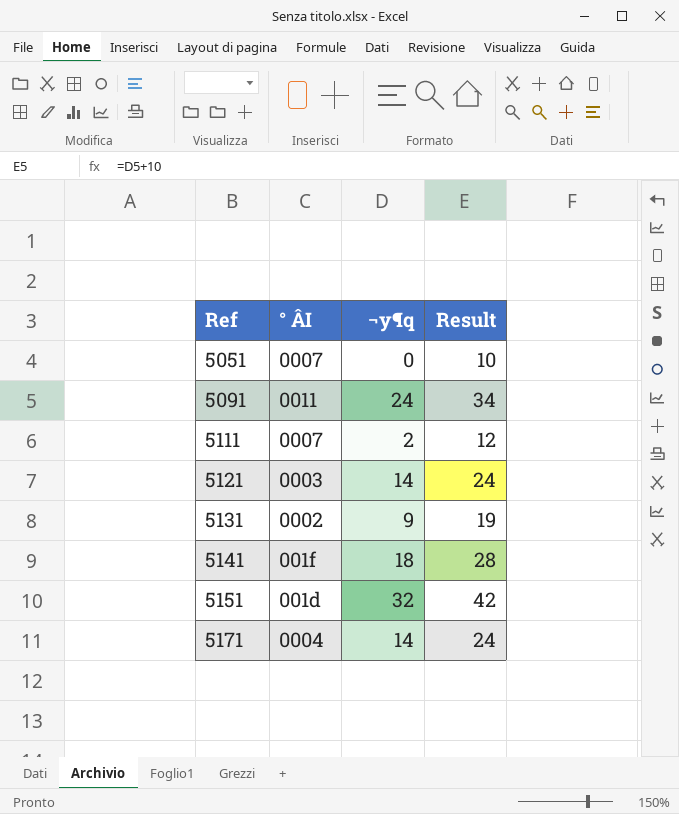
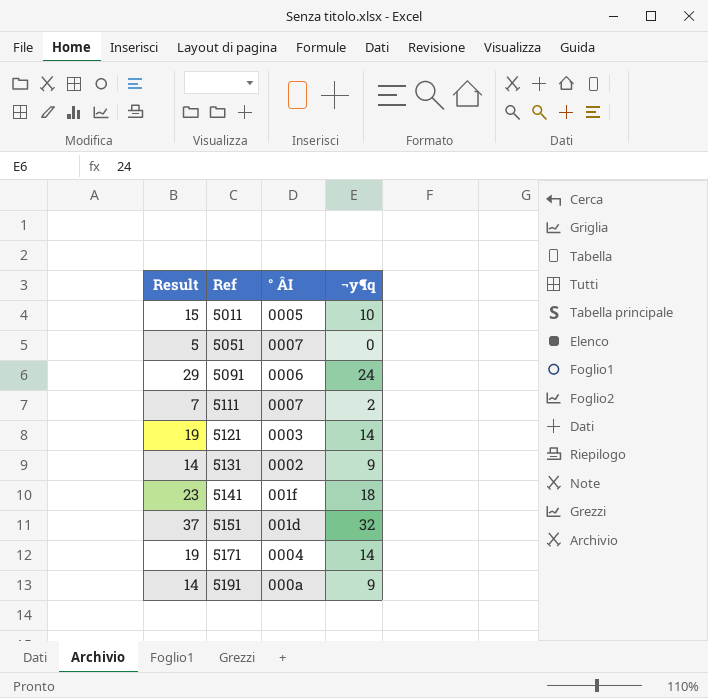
column Result | formula: [¬y¶q] + 10 -> [¬y¶q] + 5
column Result | position: 4 -> 1
row 5011: none -> 15 | 0005 | 10
5091 | ° ÂI: 0011 -> 0006
row 5191: none -> 14 | 000a | 9

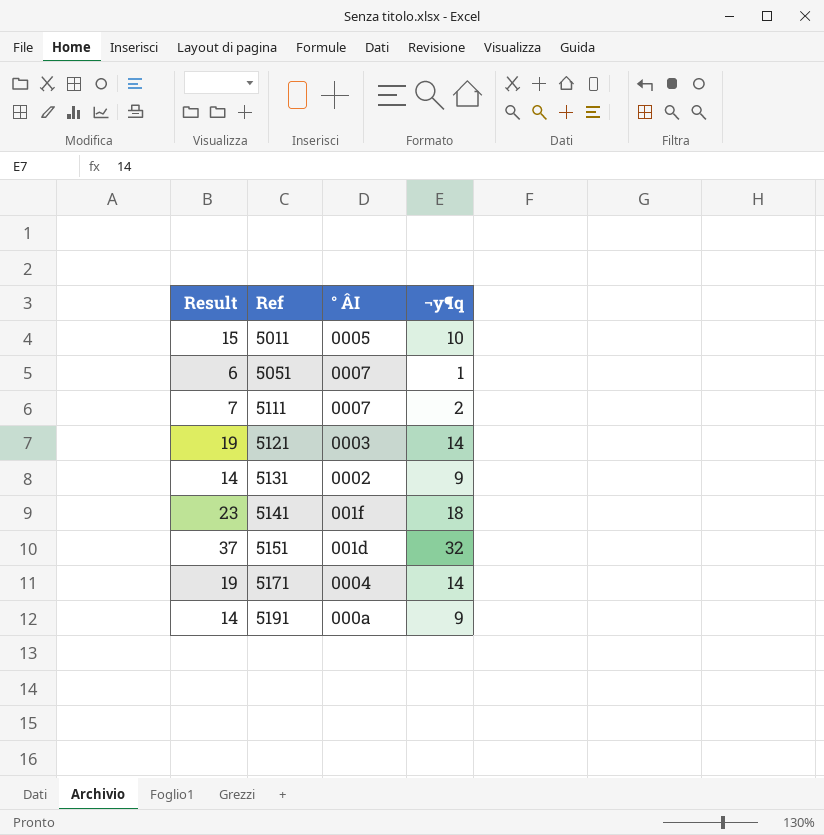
row 5091: 29 | 0006 | 24 -> none
5051 | Result: 5 -> 6
5051 | ¬y¶q: 0 -> 1

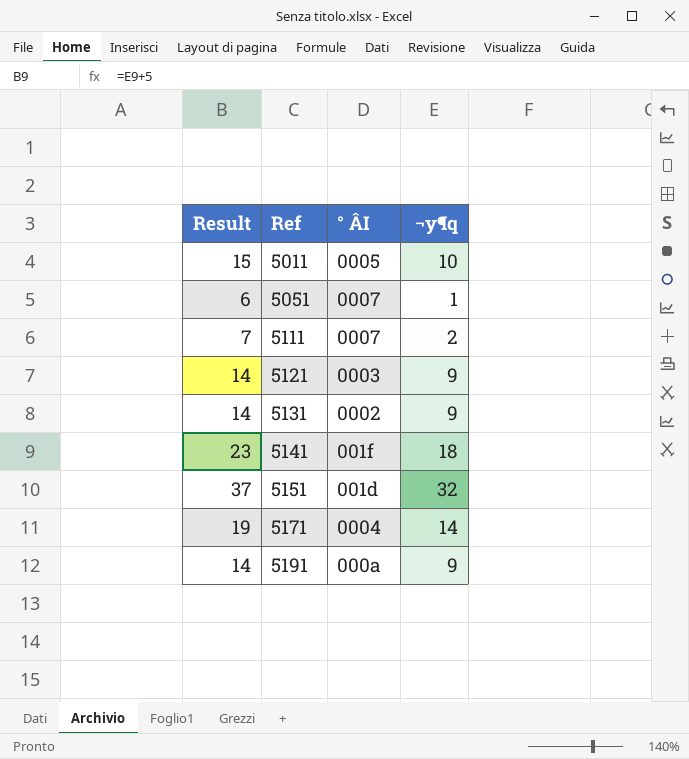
5121 | Result: 19 -> 14
5121 | ¬y¶q: 14 -> 9

